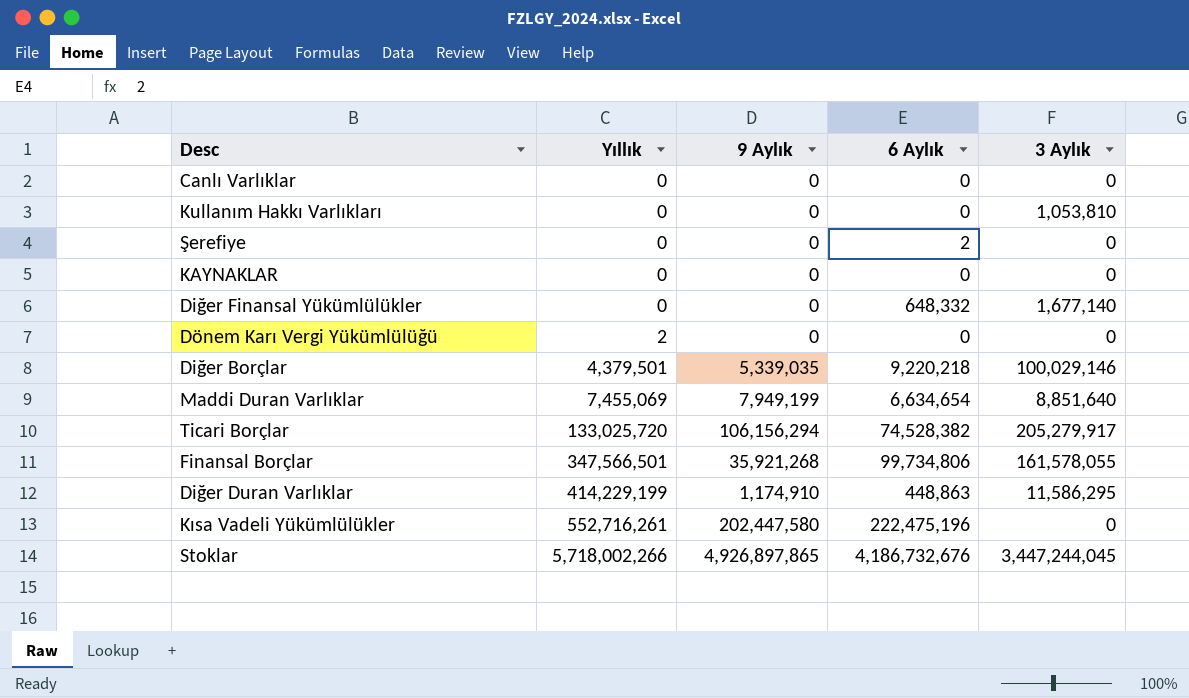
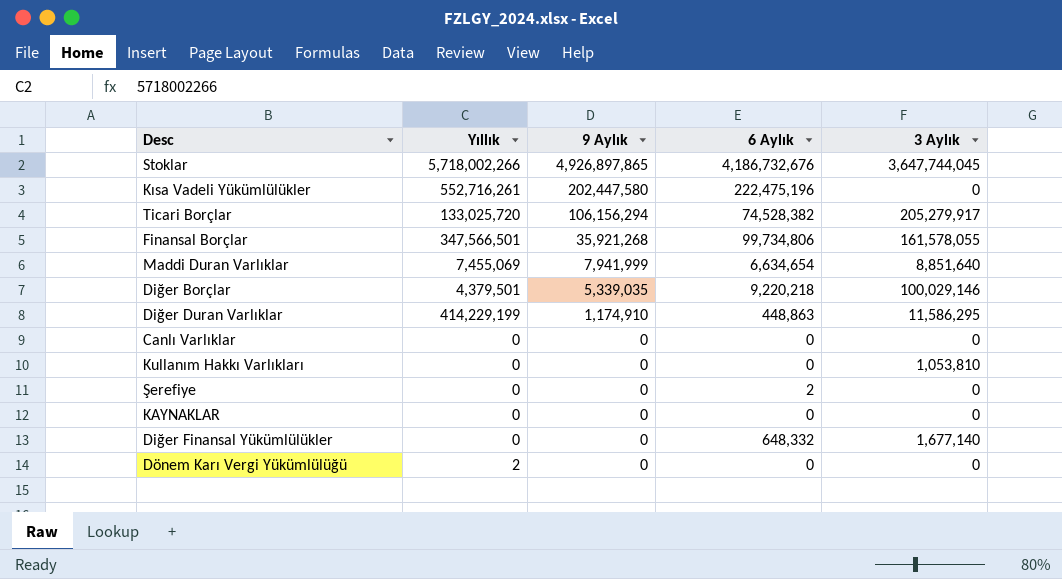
row order: Yıllık ascending -> 9 Aylık descending
Stoklar | 3 Aylık: 3,447,244,045 -> 3,647,744,045
Maddi Duran Varlıklar | 9 Aylık: 7,949,199 -> 7,941,999

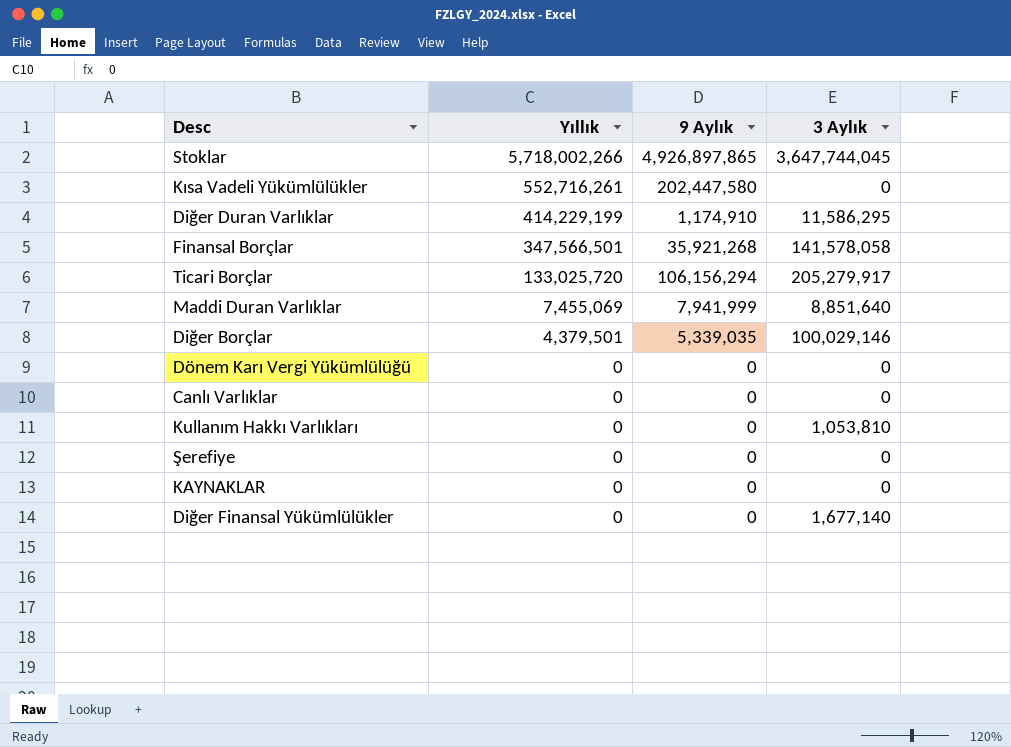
row order: 9 Aylık descending -> Yıllık descending
column 6 Aylık | position: 4 -> none
Finansal Borçlar | 3 Aylık: 161,578,055 -> 141,578,058
Dönem Karı Vergi Yükümlülüğü | Yıllık: 2 -> 0

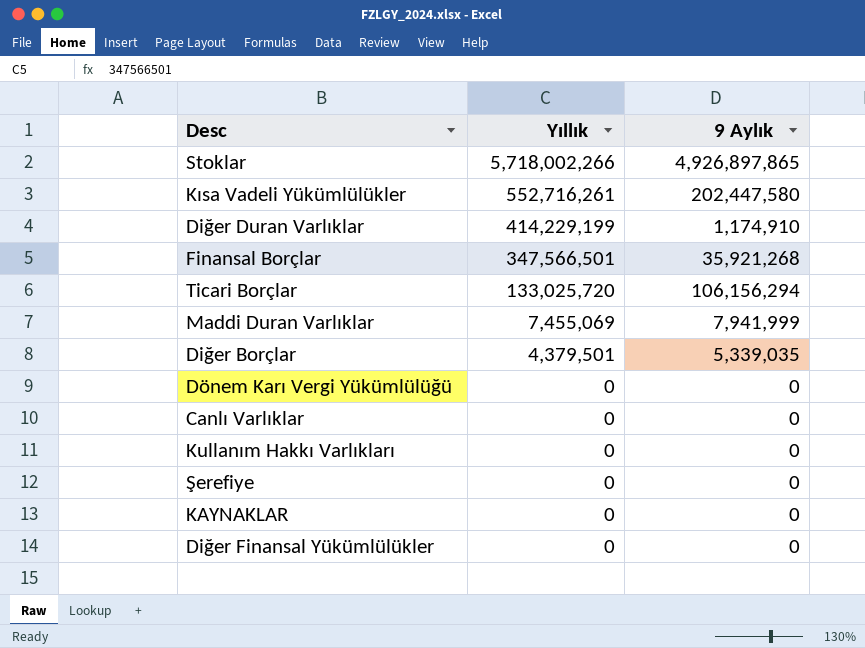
column 3 Aylık | position: 4 -> none

